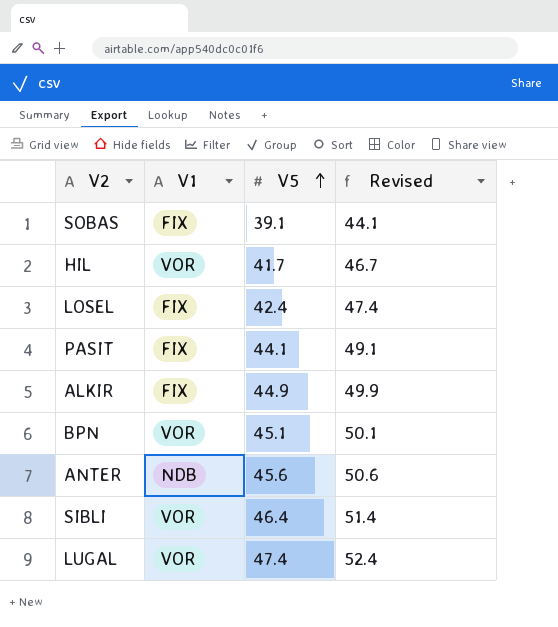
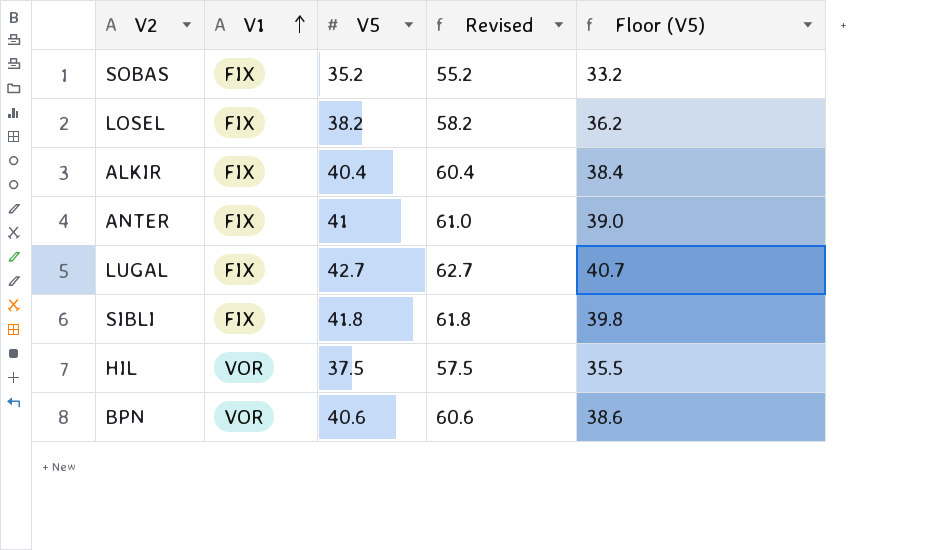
row order: V5 ascending -> V1 ascending
column Revised | formula: [V5] + 5 -> [V5] + 20
column Floor (V5) | formula: none -> [V5] - 2
row PASIT: FIX | 44.1 | 49.1 -> none
SOBAS | V5: 39.1 -> 35.2
LOSEL | V5: 42.4 -> 38.2
ALKIR | V5: 44.9 -> 40.4
ANTER | V1: NDB -> FIX
ANTER | V5: 45.6 -> 41
LUGAL | V1: VOR -> FIX
LUGAL | V5: 47.4 -> 42.7
SIBLI | V1: VOR -> FIX
SIBLI | V5: 46.4 -> 41.8
HIL | V5: 41.7 -> 37.5
BPN | V5: 45.1 -> 40.6

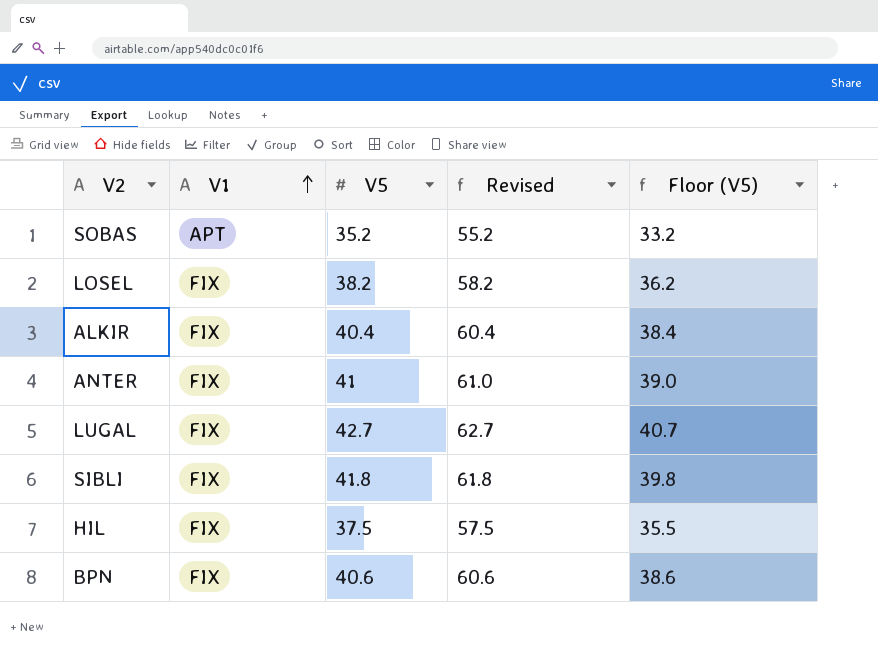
SOBAS | V1: FIX -> APT
HIL | V1: VOR -> FIX
BPN | V1: VOR -> FIX

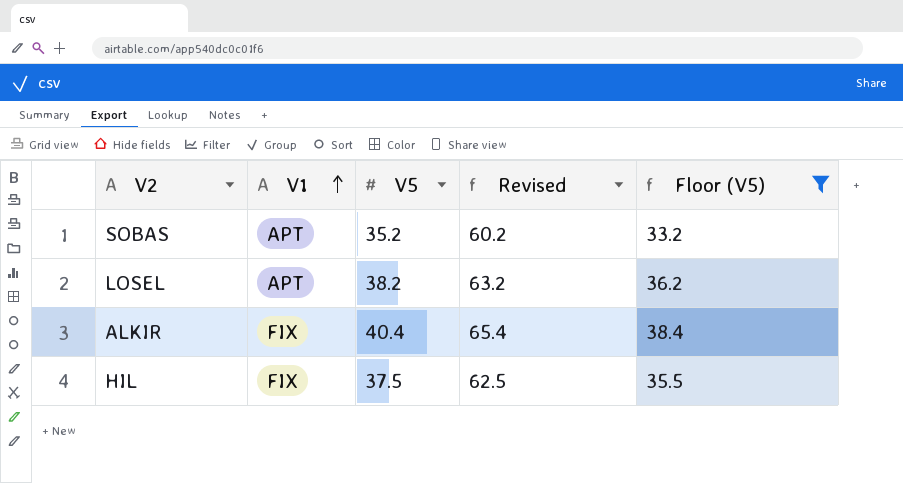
filter: none -> Floor (V5) <= 38.4
column Revised | formula: [V5] + 20 -> [V5] + 25
LOSEL | V1: FIX -> APT

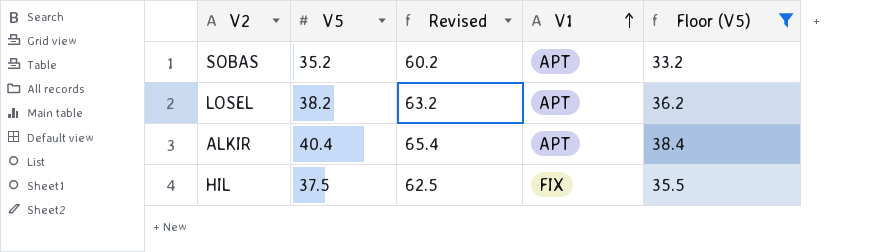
column V1 | position: 2 -> 4
ALKIR | V1: FIX -> APT

